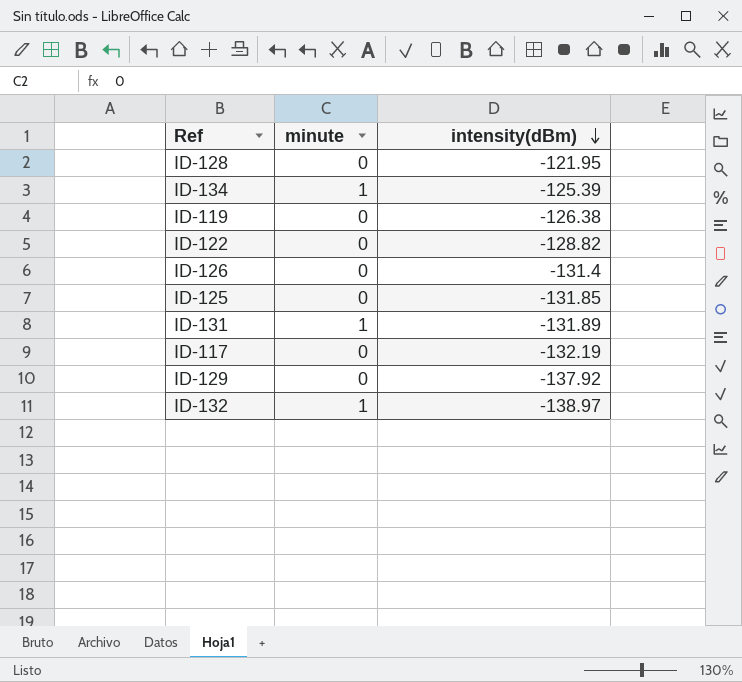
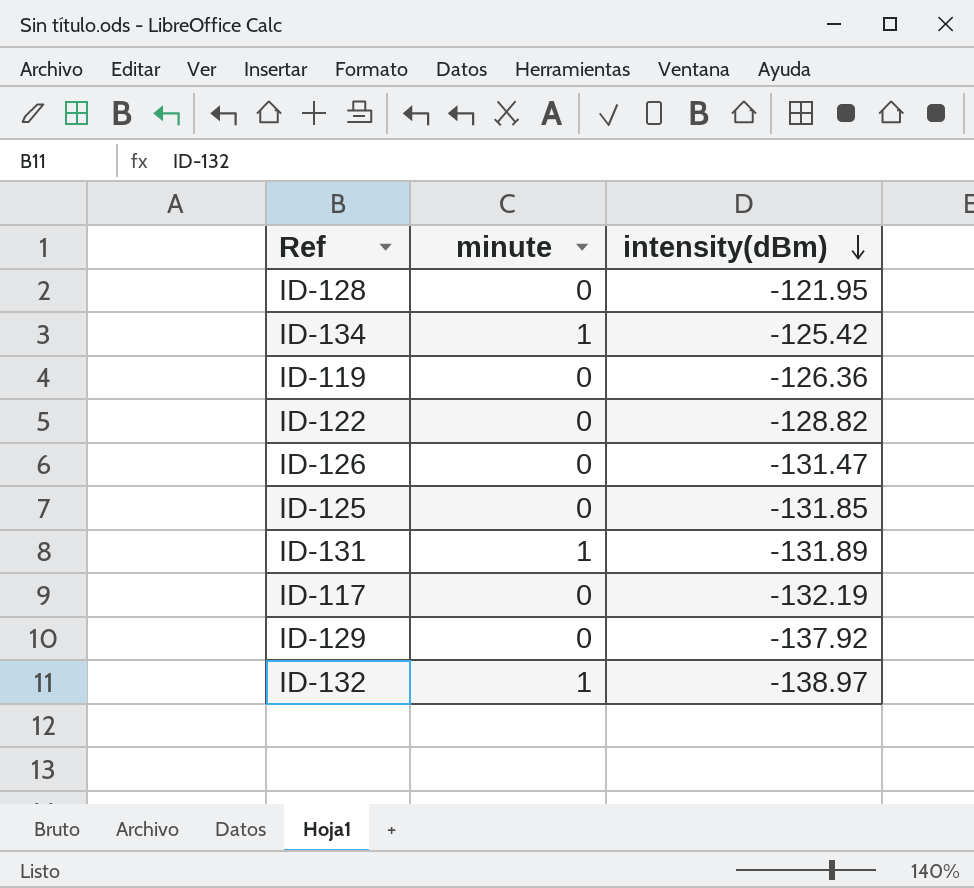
ID-134 | intensity(dBm): -125.39 -> -125.42
ID-119 | intensity(dBm): -126.38 -> -126.36
ID-126 | intensity(dBm): -131.4 -> -131.47

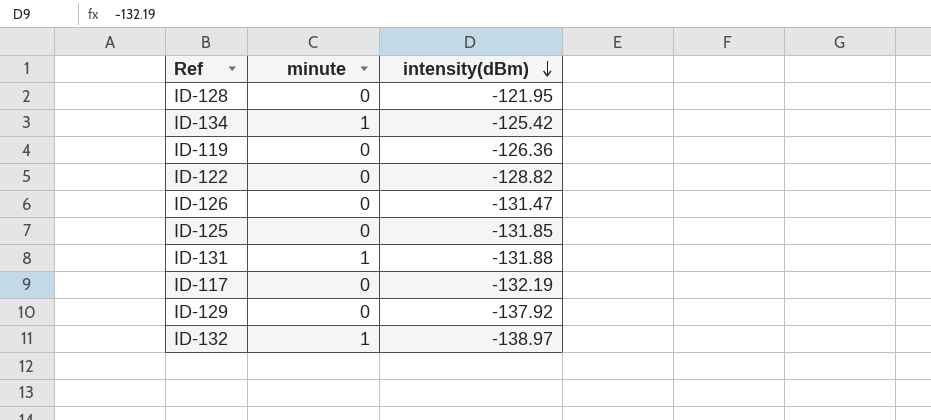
ID-131 | intensity(dBm): -131.89 -> -131.88

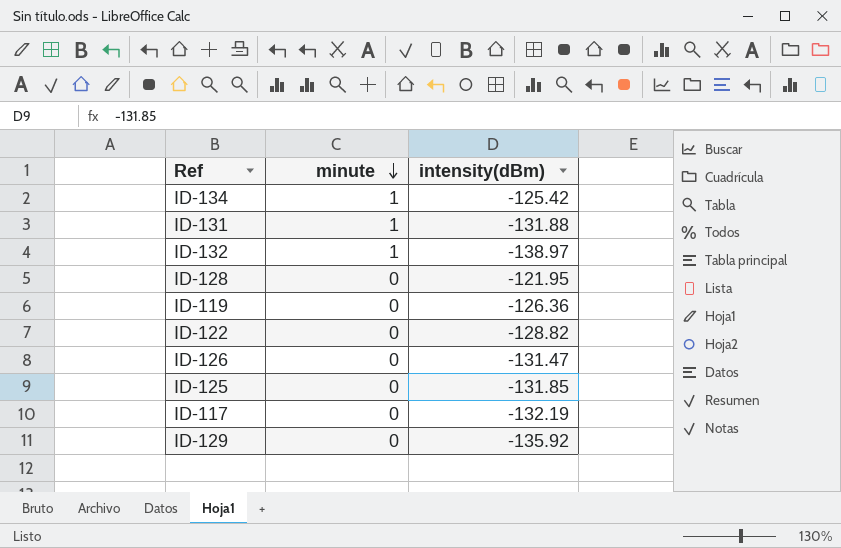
row order: intensity(dBm) descending -> minute descending
ID-129 | intensity(dBm): -137.92 -> -135.92

